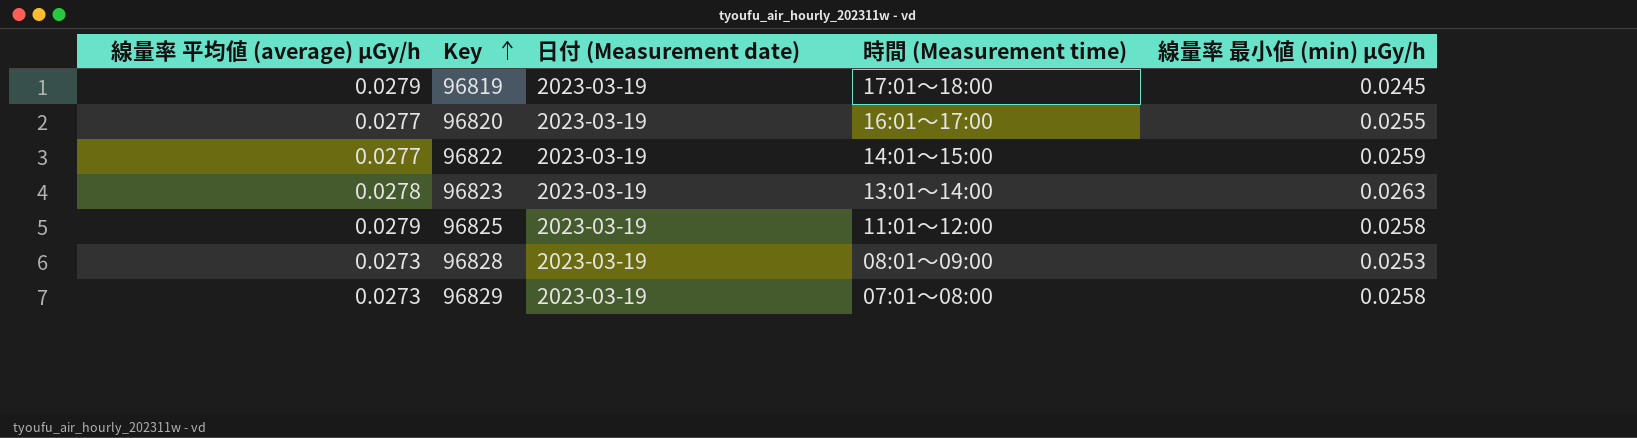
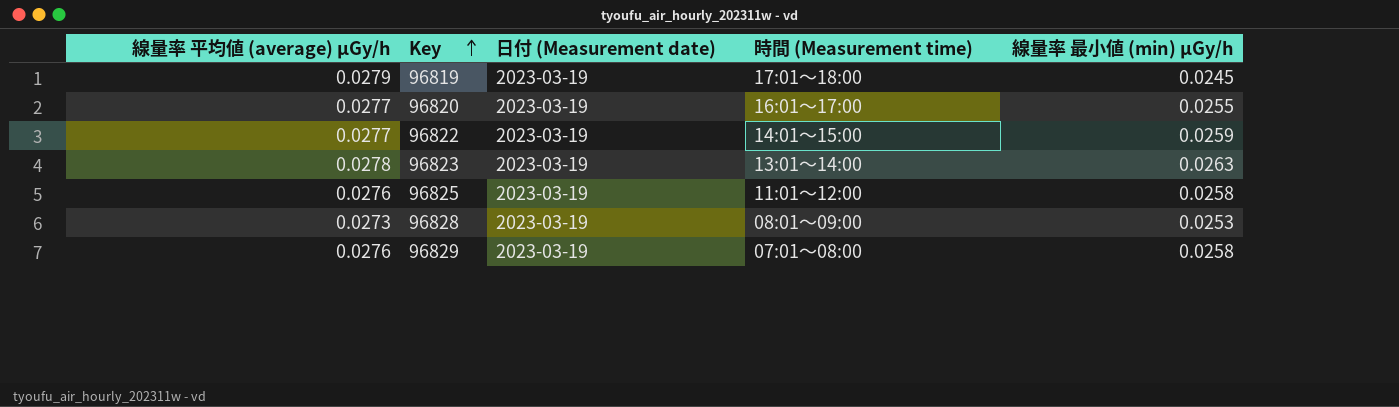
96825 | 線量率 平均値 (average) μGy/h: 0.0279 -> 0.0276
96829 | 線量率 平均値 (average) μGy/h: 0.0273 -> 0.0276

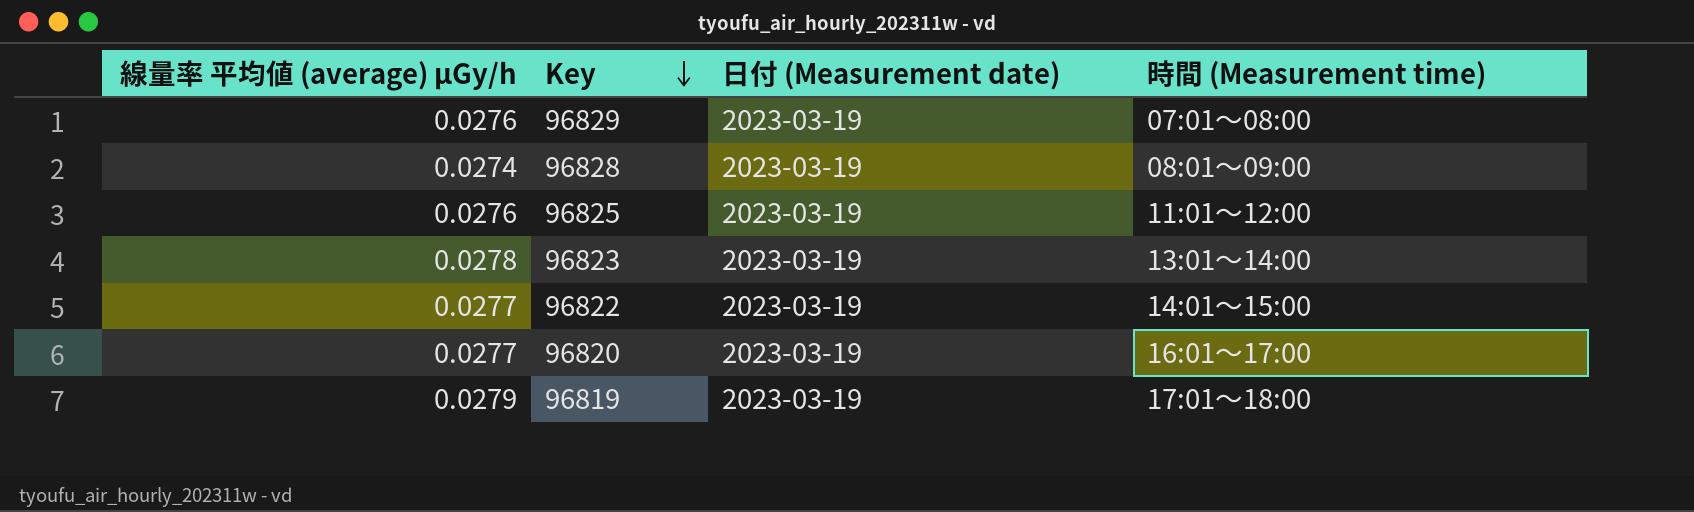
row order: Key ascending -> Key descending
column 線量率 最小値 (min) μGy/h | position: 5 -> none
96828 | 線量率 平均値 (average) μGy/h: 0.0273 -> 0.0274

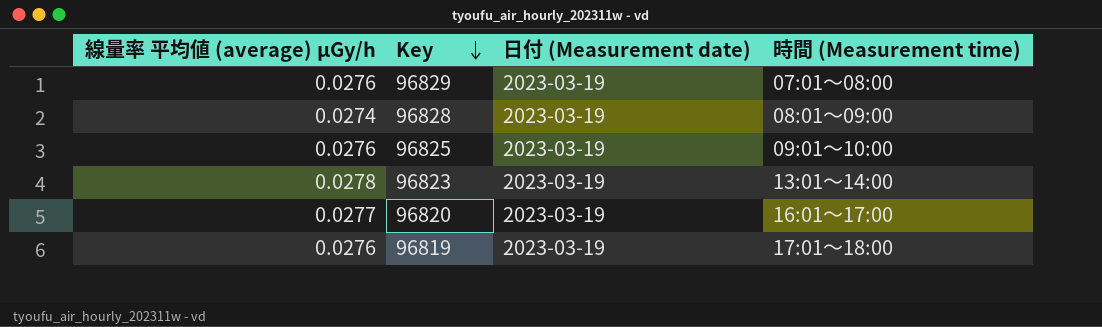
row 96822: 0.0277 | 2023-03-19 | 14:01～15:00 -> none
96825 | 時間 (Measurement time): 11:01～12:00 -> 09:01～10:00
96819 | 線量率 平均値 (average) μGy/h: 0.0279 -> 0.0276

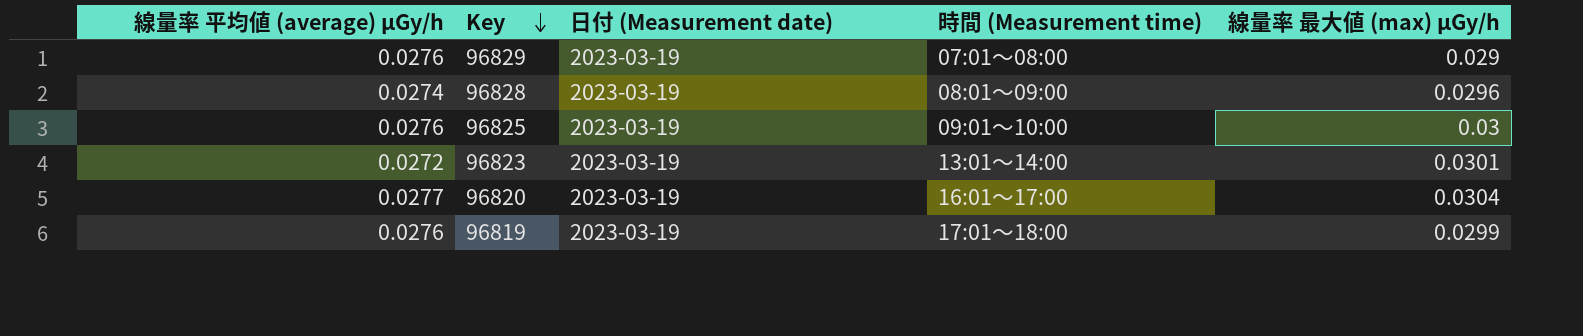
column 線量率 最大値 (max) μGy/h | position: none -> 5
96823 | 線量率 平均値 (average) μGy/h: 0.0278 -> 0.0272

